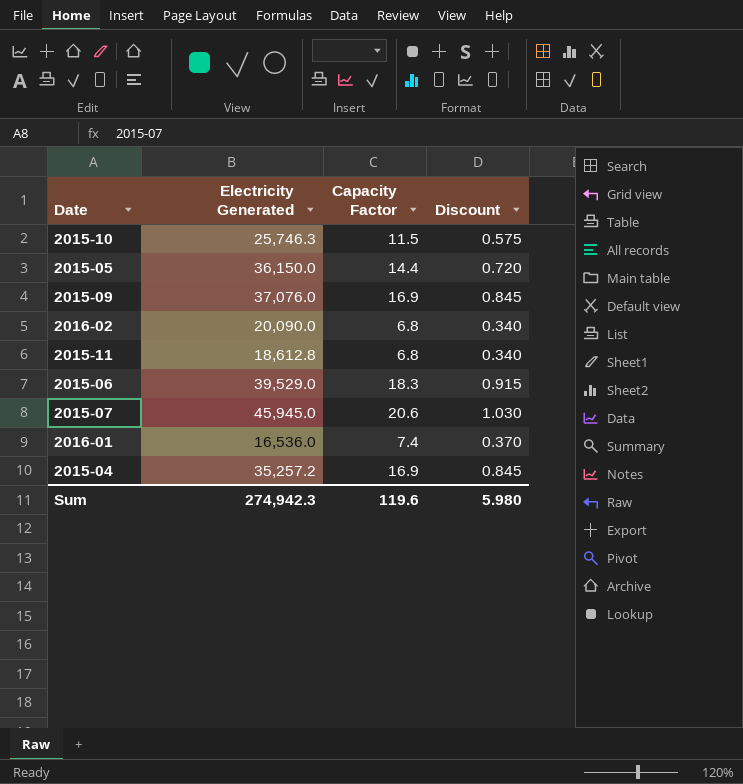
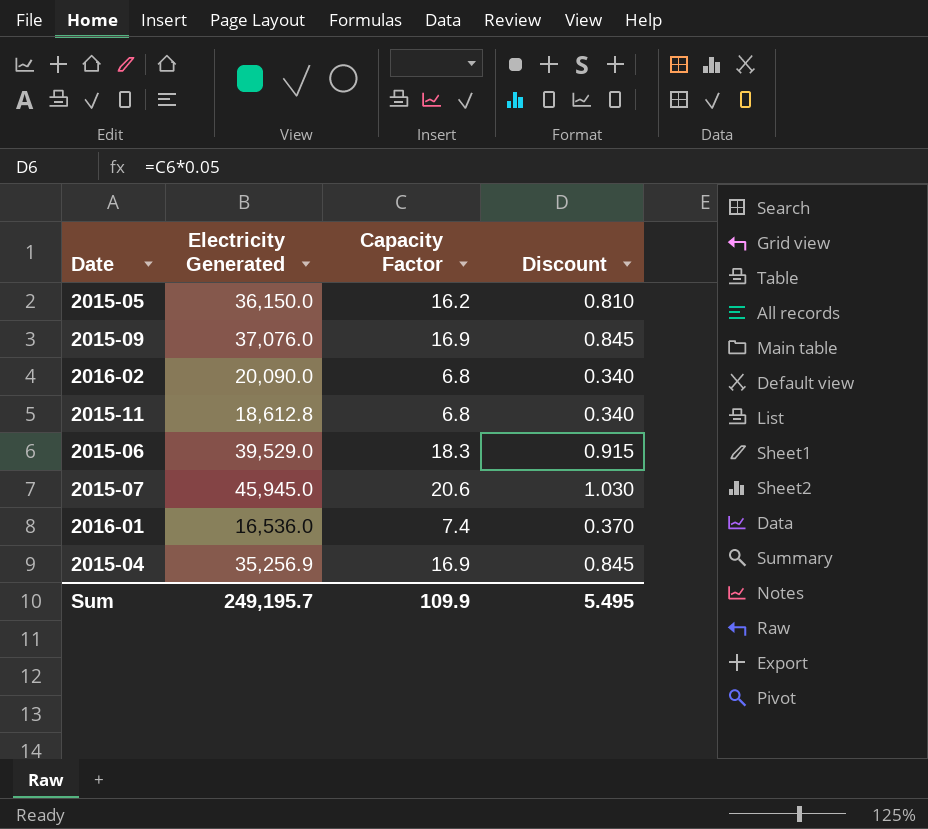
row 2015-10: 25,746.3 | 11.5 | 0.575 -> none
2015-05 | Capacity Factor: 14.4 -> 16.2
2015-05 | Discount: 0.720 -> 0.810
2015-04 | Electricity Generated: 35,257.2 -> 35,256.9
Sum | Electricity Generated: 274,942.3 -> 249,195.7
Sum | Capacity Factor: 119.6 -> 109.9
Sum | Discount: 5.980 -> 5.495

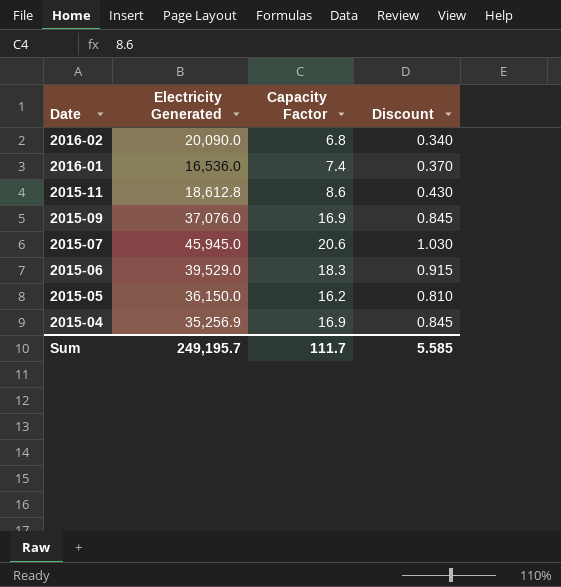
row order: none -> Date descending
2015-11 | Capacity Factor: 6.8 -> 8.6
2015-11 | Discount: 0.340 -> 0.430
Sum | Capacity Factor: 109.9 -> 111.7
Sum | Discount: 5.495 -> 5.585

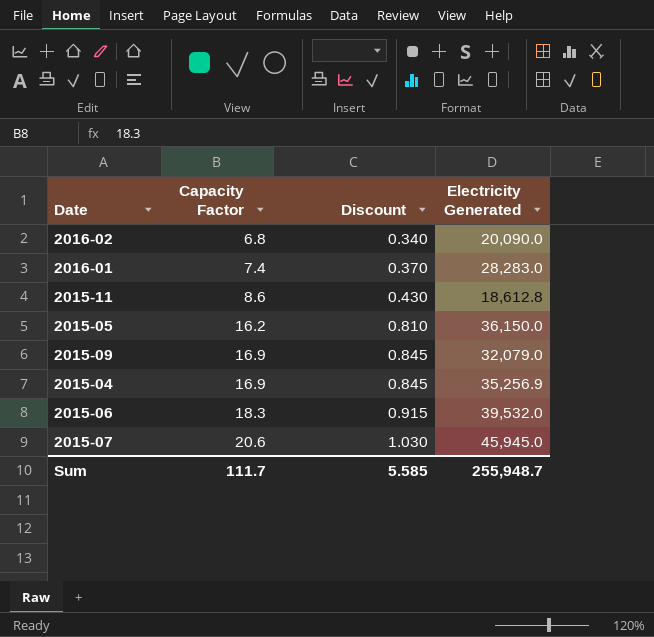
row order: Date descending -> Capacity Factor ascending
column Electricity Generated | position: 2 -> 4
2016-01 | Electricity Generated: 16,536.0 -> 28,283.0
2015-09 | Electricity Generated: 37,076.0 -> 32,079.0
2015-06 | Electricity Generated: 39,529.0 -> 39,532.0
Sum | Electricity Generated: 249,195.7 -> 255,948.7

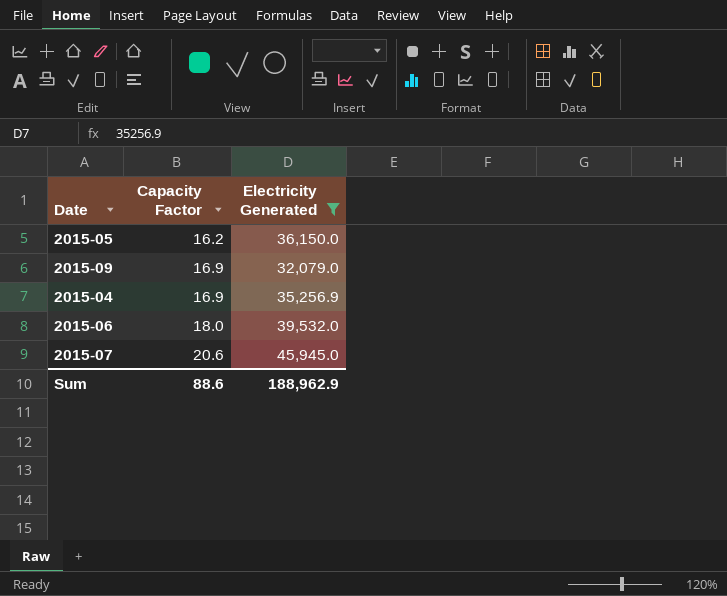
filter: none -> Electricity Generated >= 32,079.0
column Discount | formula: [Capacity Factor] * 0.05 -> none
2015-06 | Capacity Factor: 18.3 -> 18.0
Sum | Capacity Factor: 111.7 -> 88.6
Sum | Electricity Generated: 255,948.7 -> 188,962.9

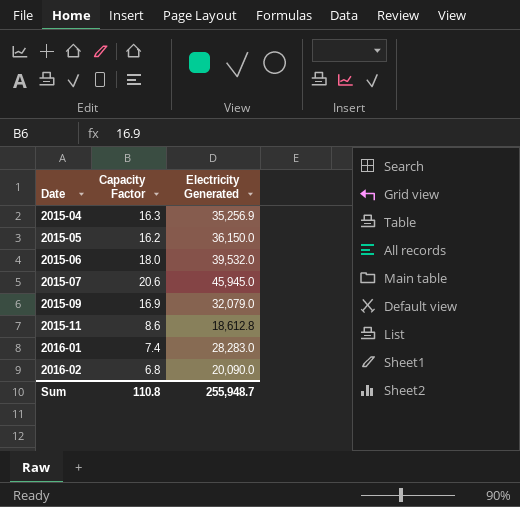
filter: Electricity Generated >= 32,079.0 -> none
row order: Capacity Factor ascending -> Date ascending
2015-04 | Capacity Factor: 16.9 -> 16.3
Sum | Capacity Factor: 88.6 -> 110.8
Sum | Electricity Generated: 188,962.9 -> 255,948.7

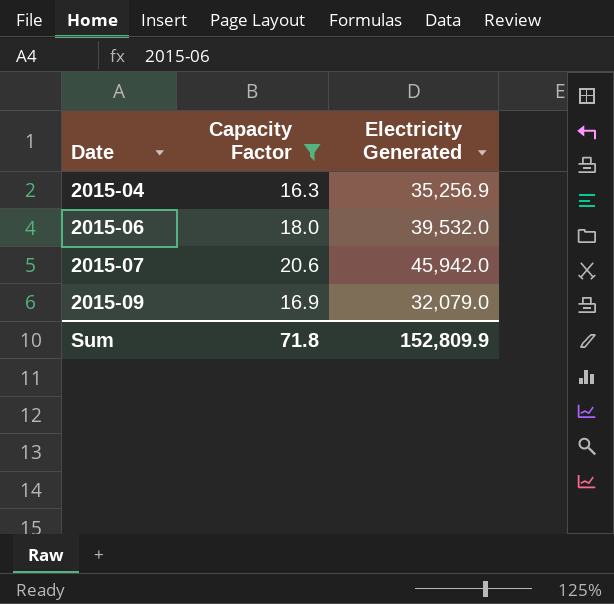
filter: none -> Capacity Factor >= 16.3
2015-07 | Electricity Generated: 45,945.0 -> 45,942.0
Sum | Capacity Factor: 110.8 -> 71.8
Sum | Electricity Generated: 255,948.7 -> 152,809.9

